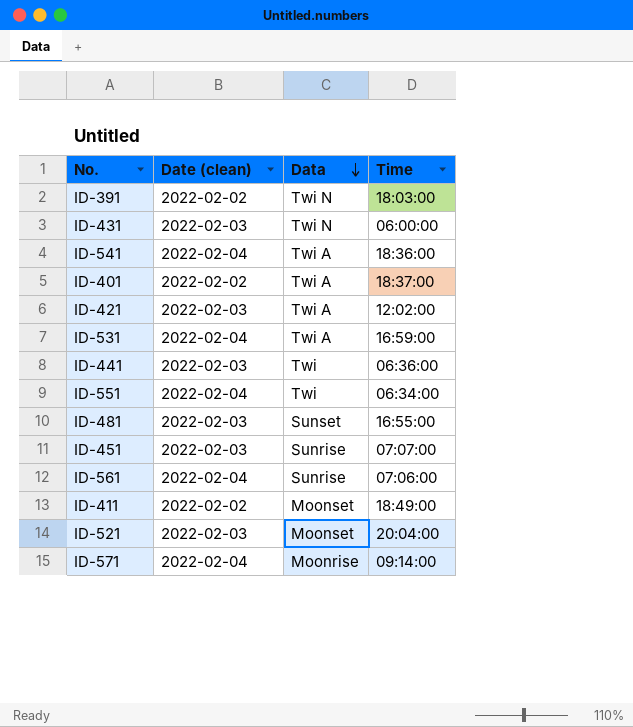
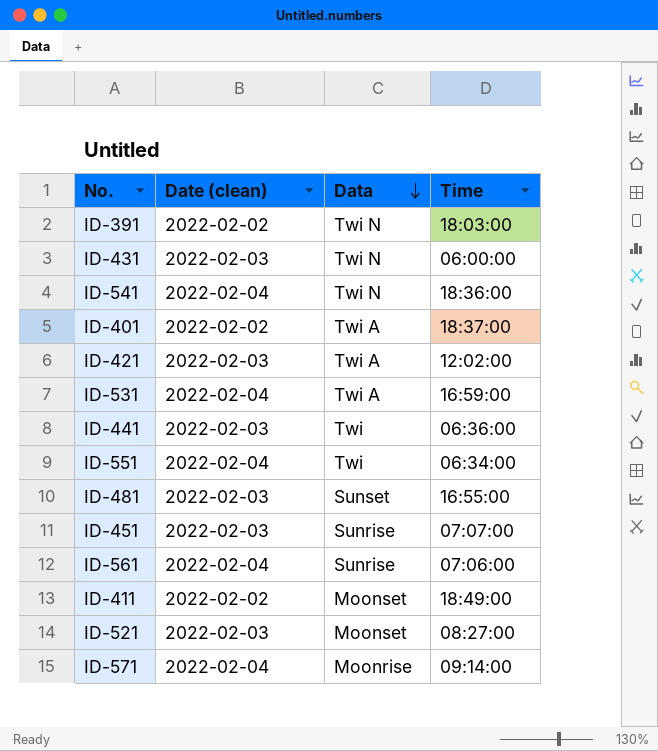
ID-541 | Data: Twi A -> Twi N
ID-521 | Time: 20:04:00 -> 08:27:00

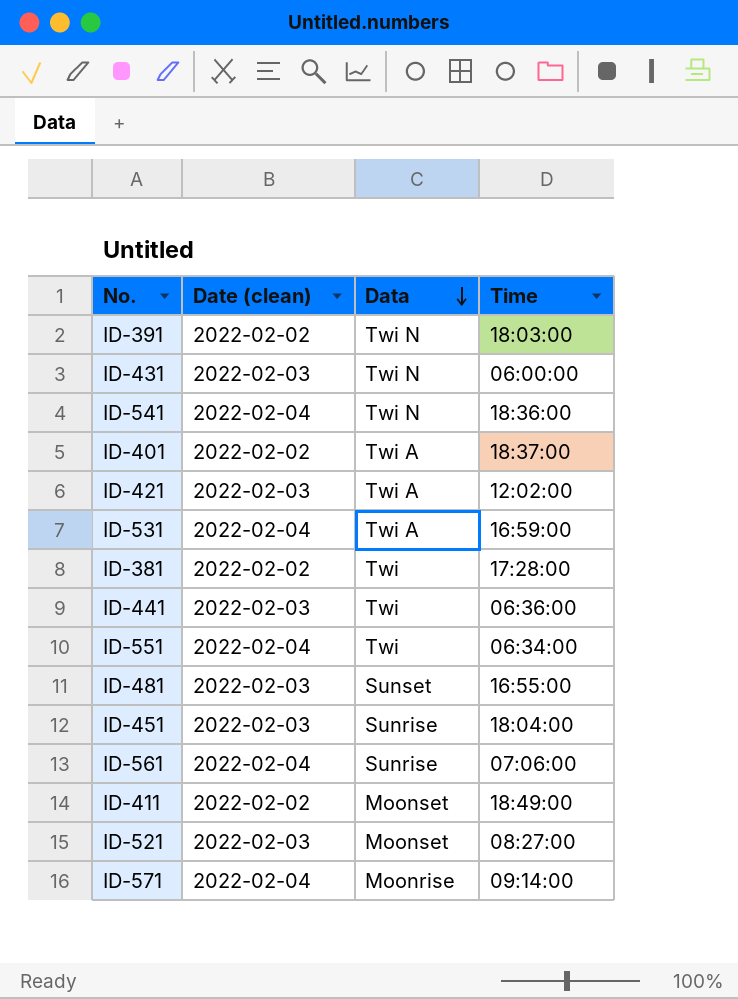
row ID-381: none -> 2022-02-02 | Twi | 17:28:00
ID-451 | Time: 07:07:00 -> 18:04:00

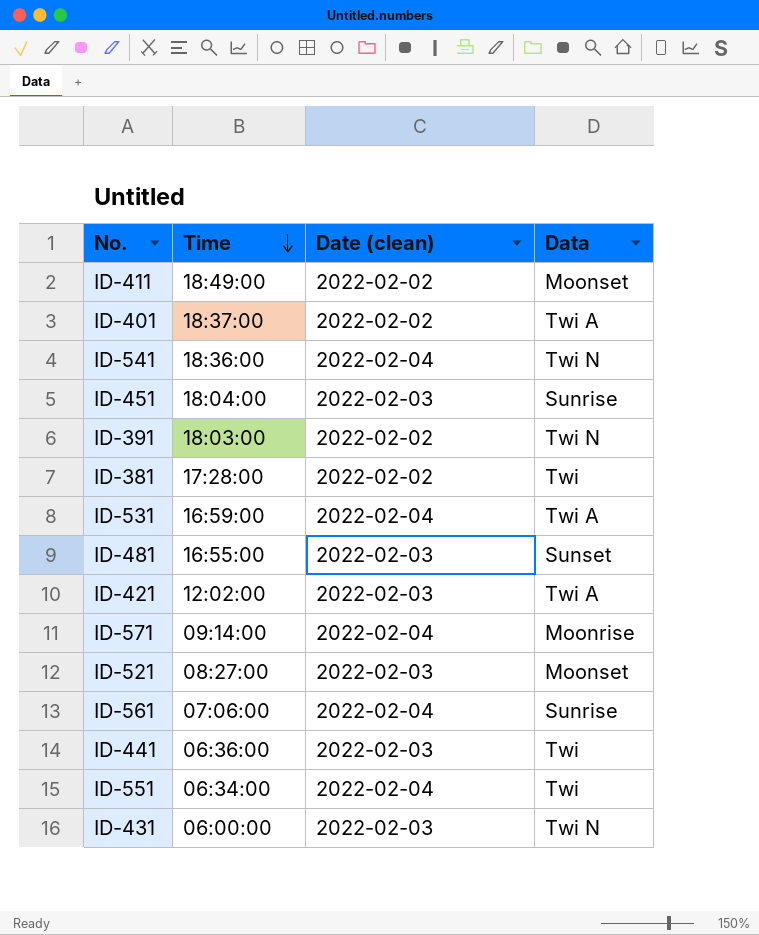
row order: Data descending -> Time descending
column Time | position: 4 -> 2

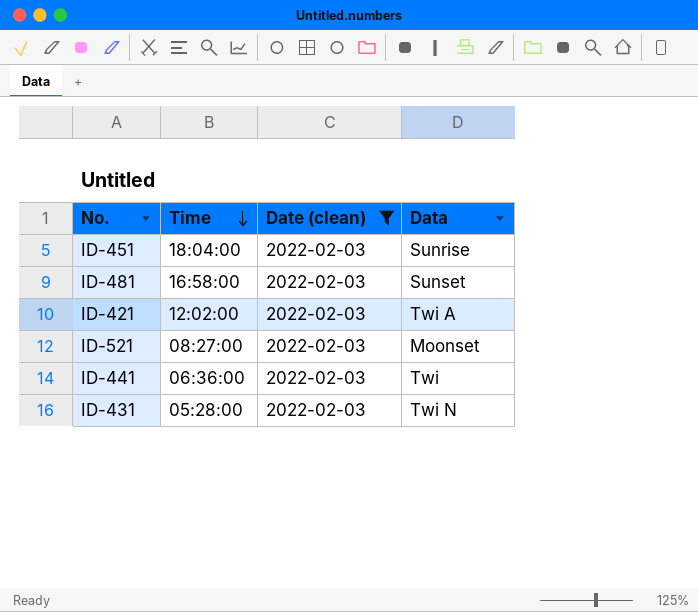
filter: none -> Date (clean) = 2022-02-03
ID-481 | Time: 16:55:00 -> 16:58:00
ID-431 | Time: 06:00:00 -> 05:28:00

